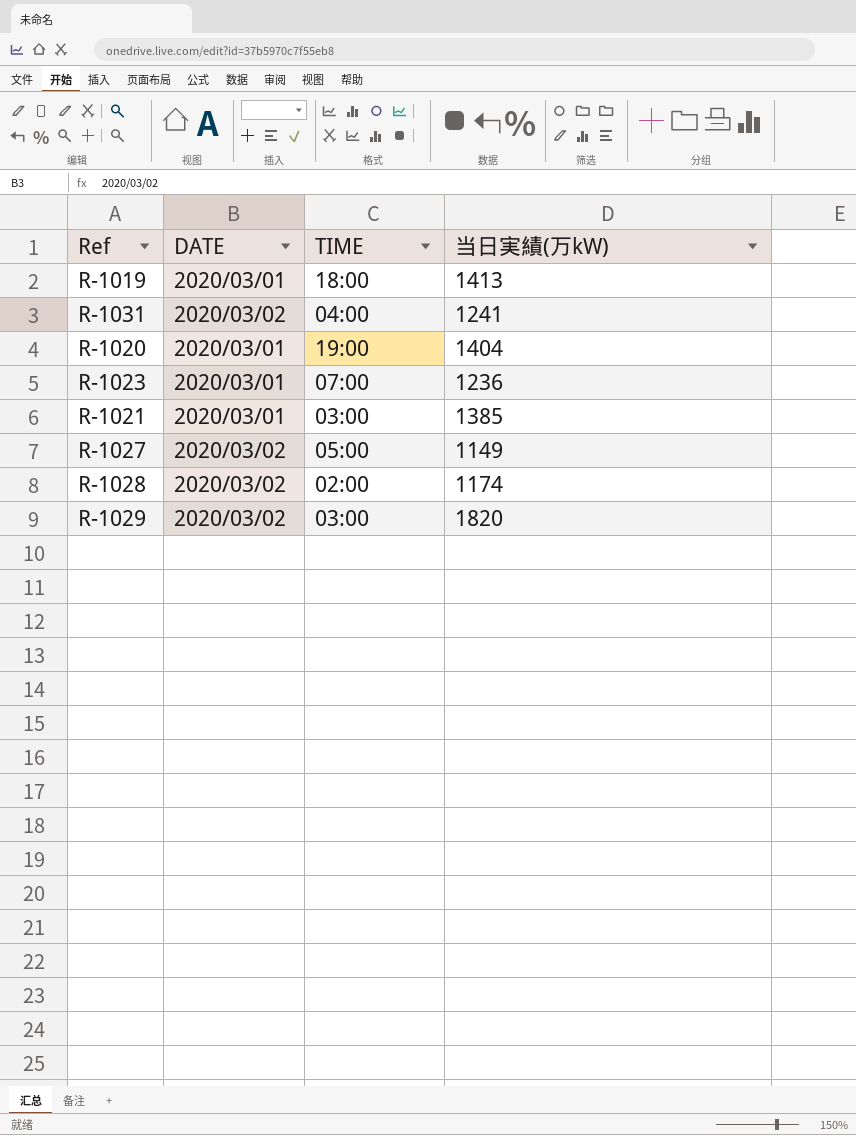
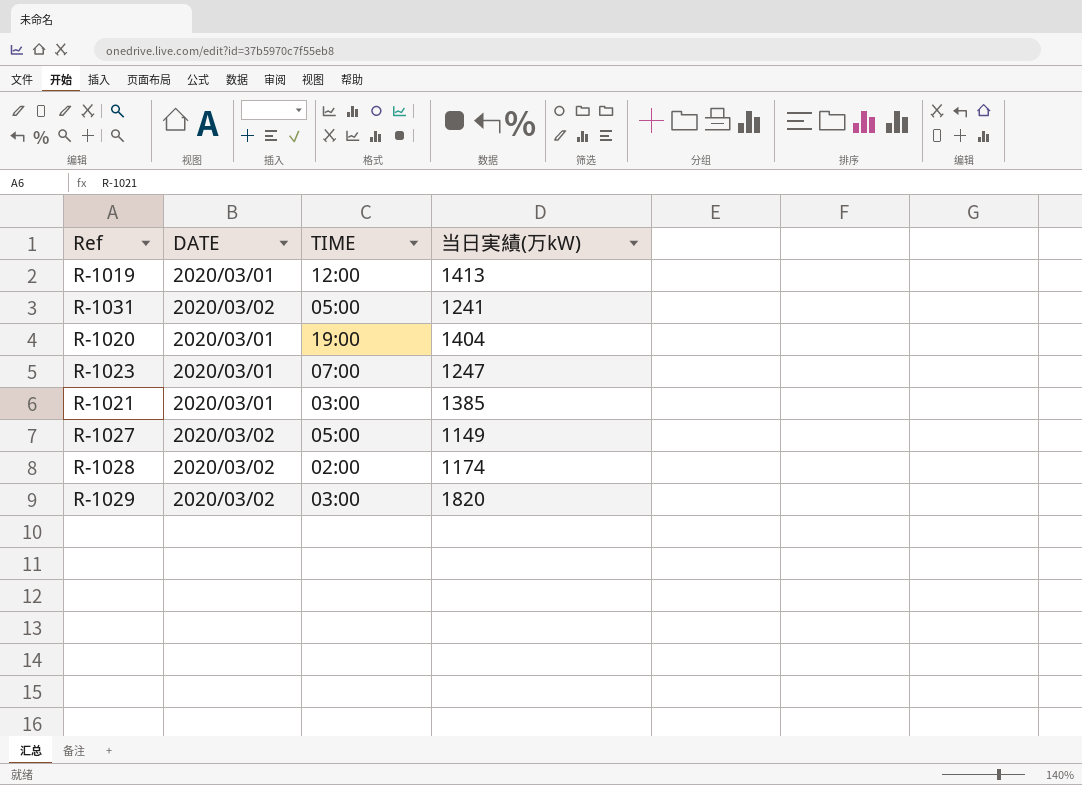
R-1019 | TIME: 18:00 -> 12:00
R-1031 | TIME: 04:00 -> 05:00
R-1023 | 当日実績(万kW): 1236 -> 1247

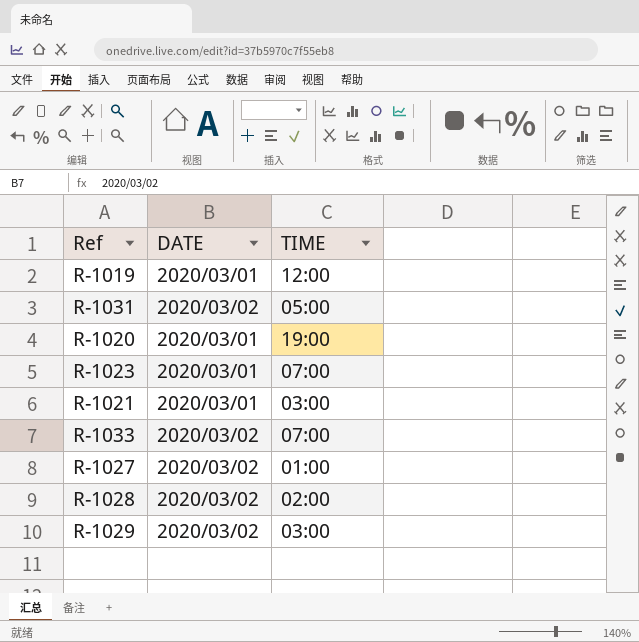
column 当日実績(万kW) | position: 4 -> none
row R-1033: none -> 2020/03/02 | 07:00
R-1027 | TIME: 05:00 -> 01:00

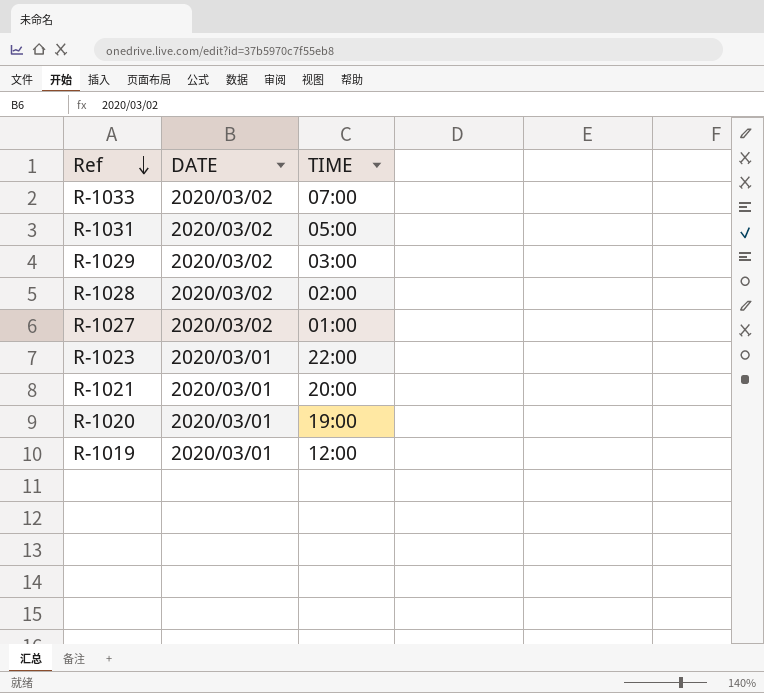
row order: none -> Ref descending
R-1023 | TIME: 07:00 -> 22:00
R-1021 | TIME: 03:00 -> 20:00

